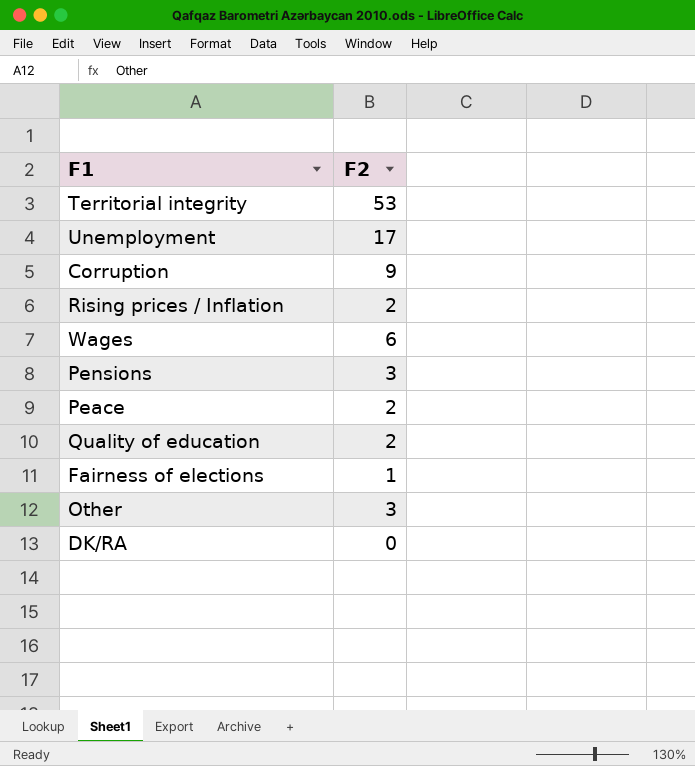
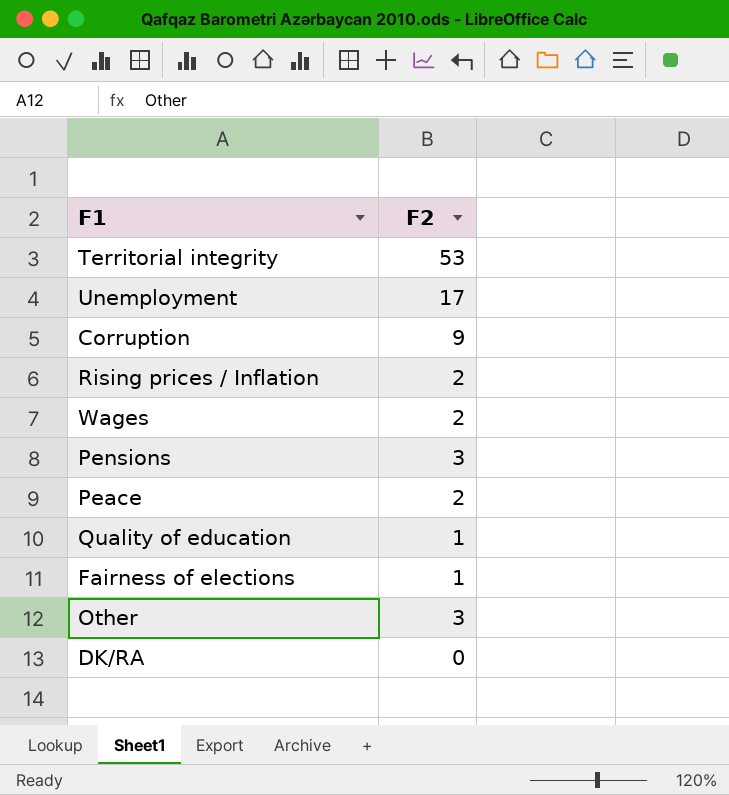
Wages | F2: 6 -> 2
Quality of education | F2: 2 -> 1

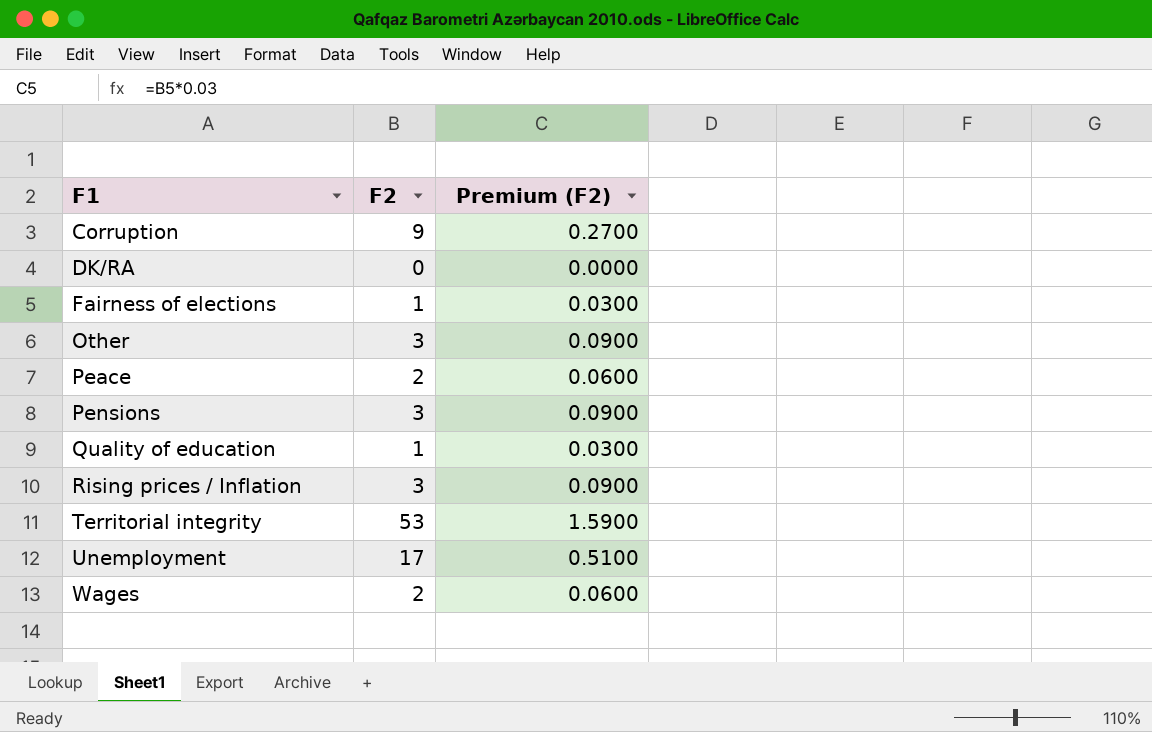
row order: none -> F1 ascending
column Premium (F2) | formula: none -> [F2] * 0.03
Rising prices / Inflation | F2: 2 -> 3

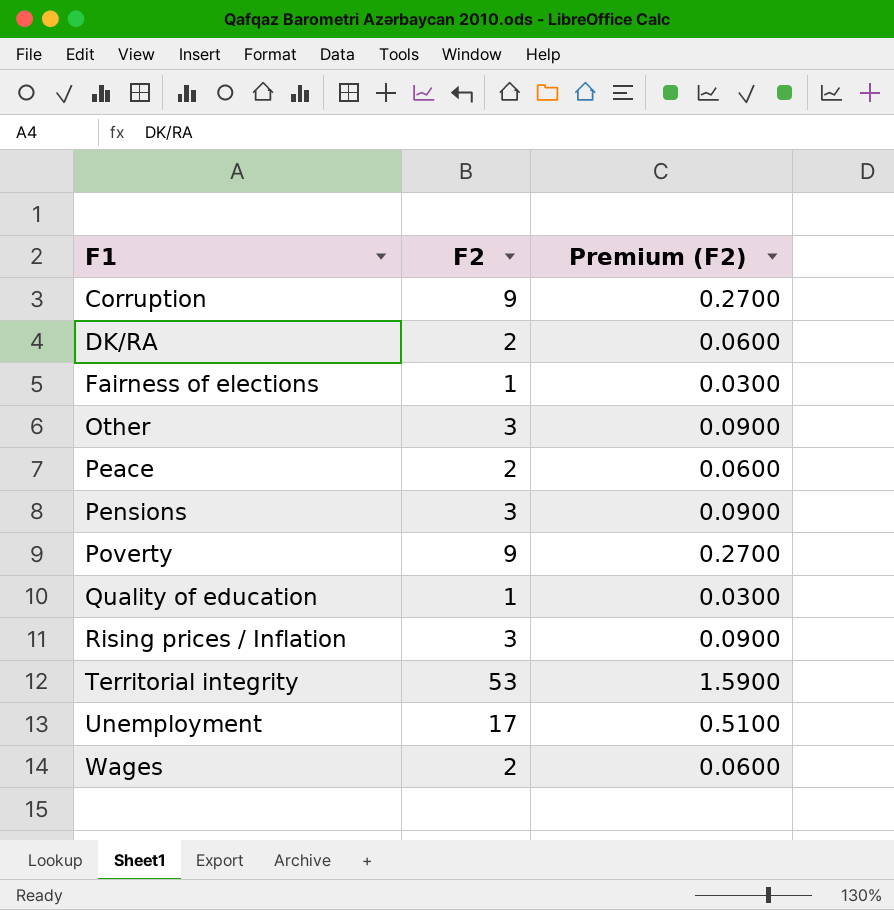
DK/RA | F2: 0 -> 2
DK/RA | Premium (F2): 0.0000 -> 0.0600
row Poverty: none -> 9 | 0.2700

